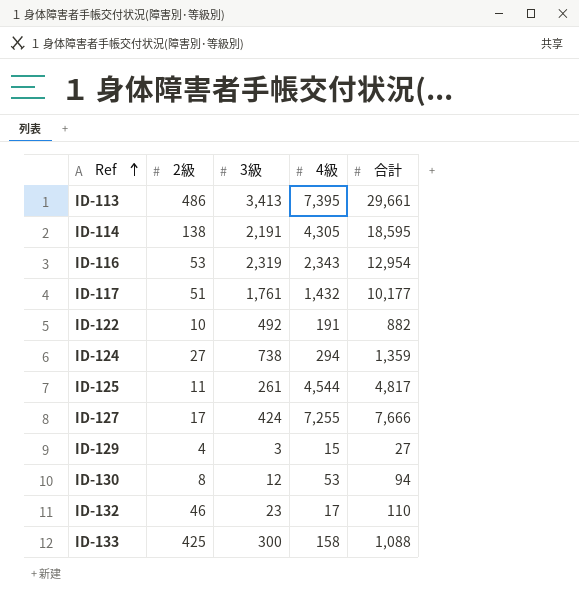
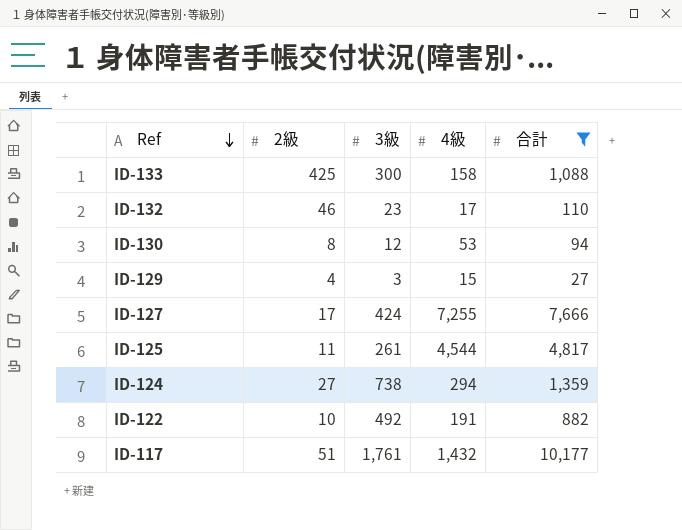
filter: none -> 合計 <= 10,177
row order: Ref ascending -> Ref descending

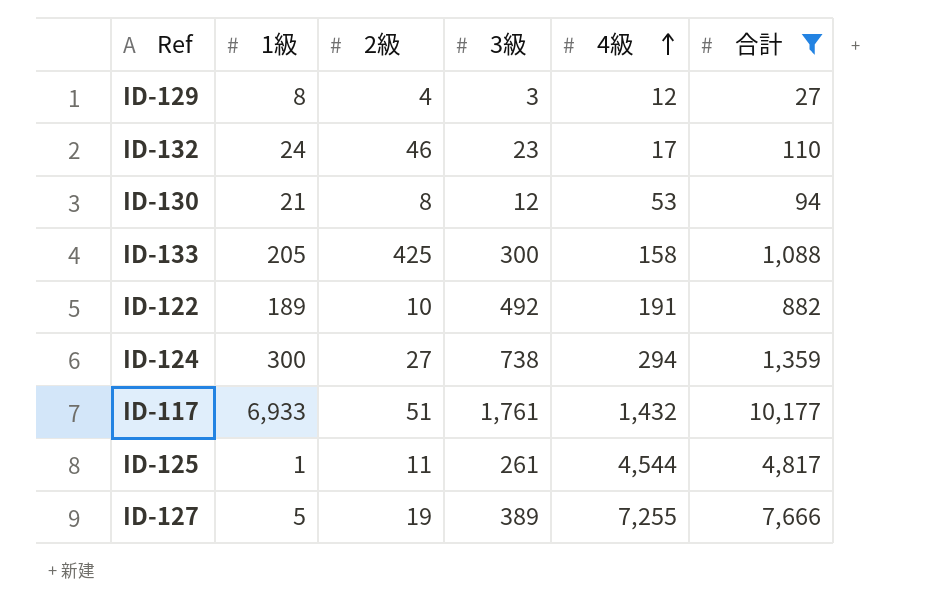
row order: Ref descending -> 4級 ascending
column 1級 | position: none -> 2
ID-129 | 4級: 15 -> 12
ID-127 | 2級: 17 -> 19
ID-127 | 3級: 424 -> 389

